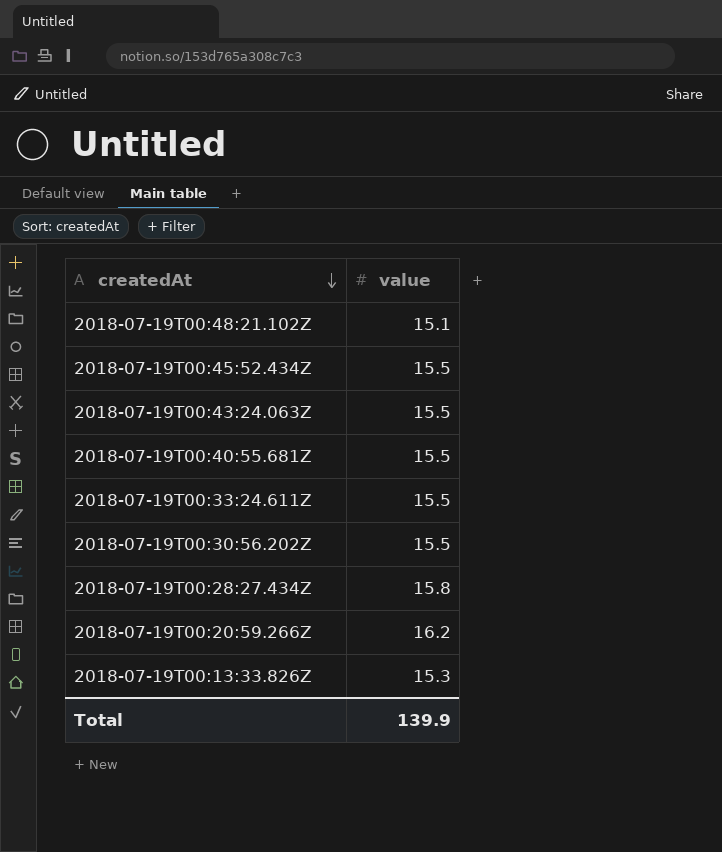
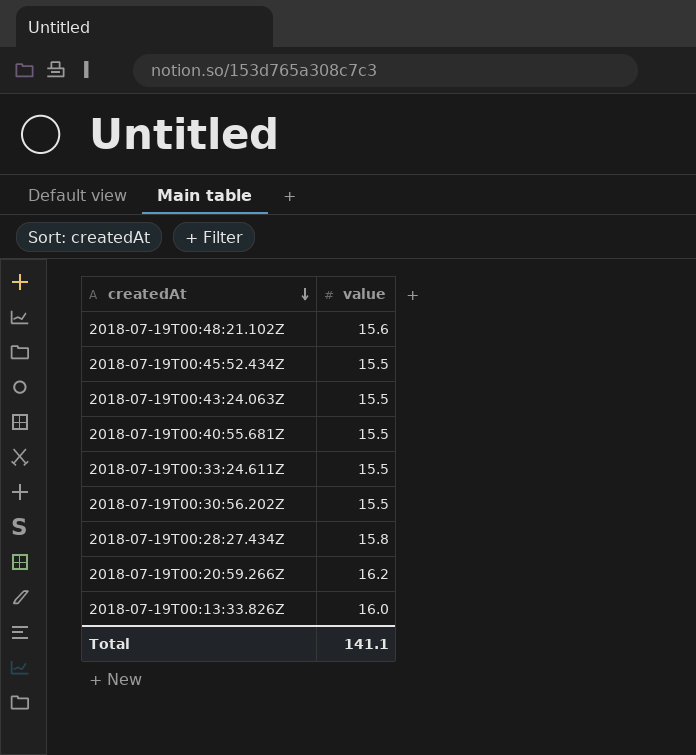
2018-07-19T00:48:21.102Z | value: 15.1 -> 15.6
2018-07-19T00:13:33.826Z | value: 15.3 -> 16.0
Total | value: 139.9 -> 141.1

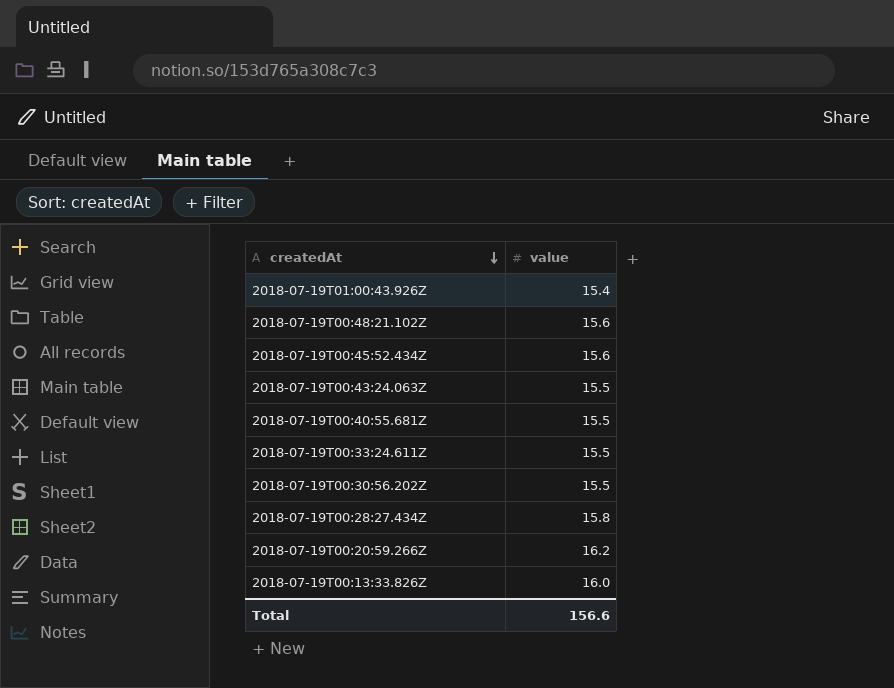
row 2018-07-19T01:00:43.926Z: none -> 15.4
2018-07-19T00:45:52.434Z | value: 15.5 -> 15.6
Total | value: 141.1 -> 156.6

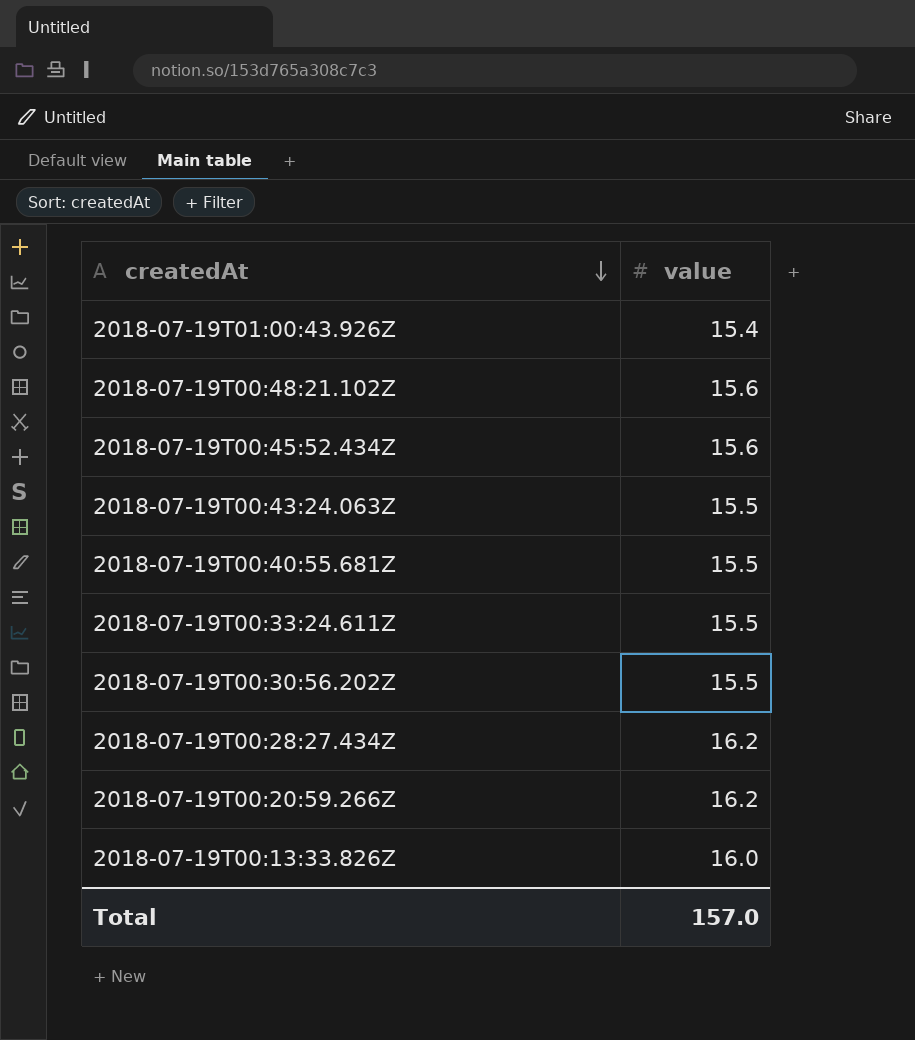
2018-07-19T00:28:27.434Z | value: 15.8 -> 16.2
Total | value: 156.6 -> 157.0

